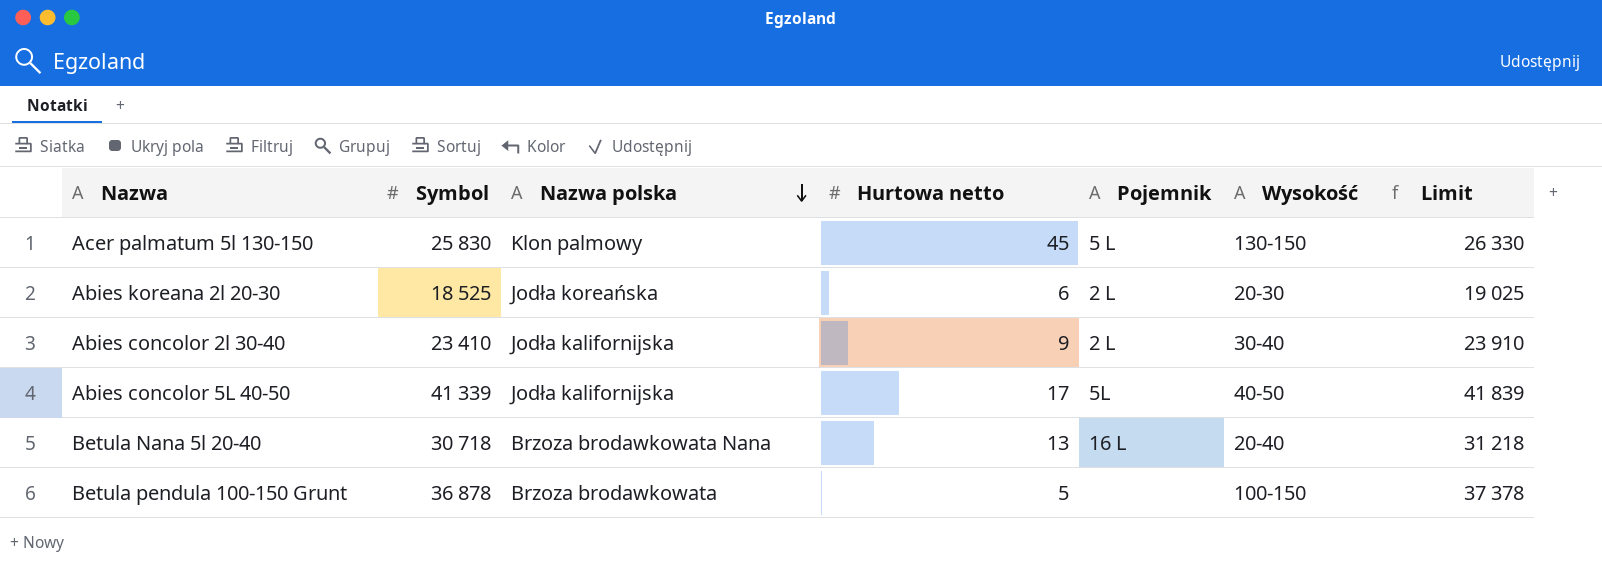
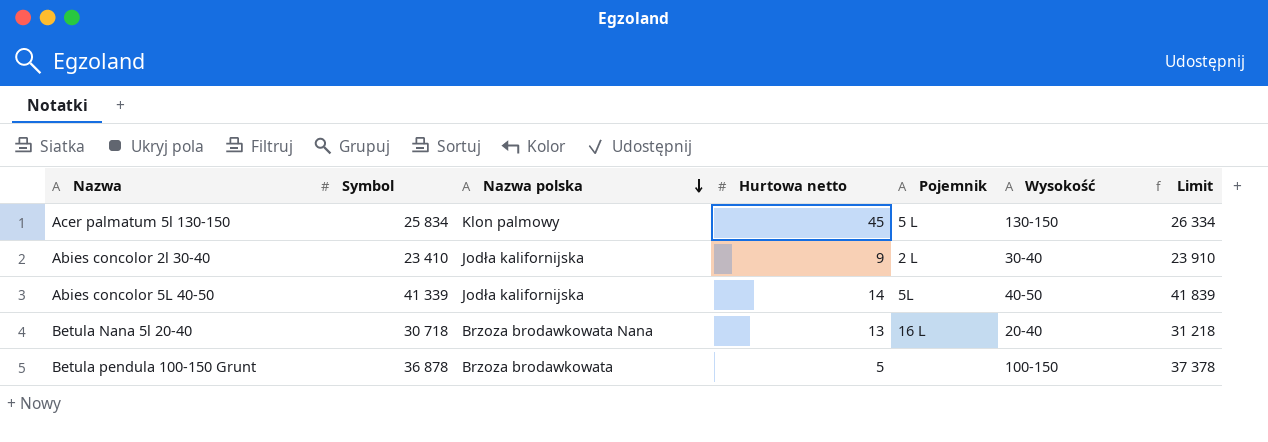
row Abies koreana 2l 20-30: 18 525 | Jodła koreańska | 6 | 2 L | 20-30 | 19 025 -> none
Acer palmatum 5l 130-150 | Symbol: 25 830 -> 25 834
Acer palmatum 5l 130-150 | Limit: 26 330 -> 26 334
Abies concolor 5L 40-50 | Hurtowa netto: 17 -> 14

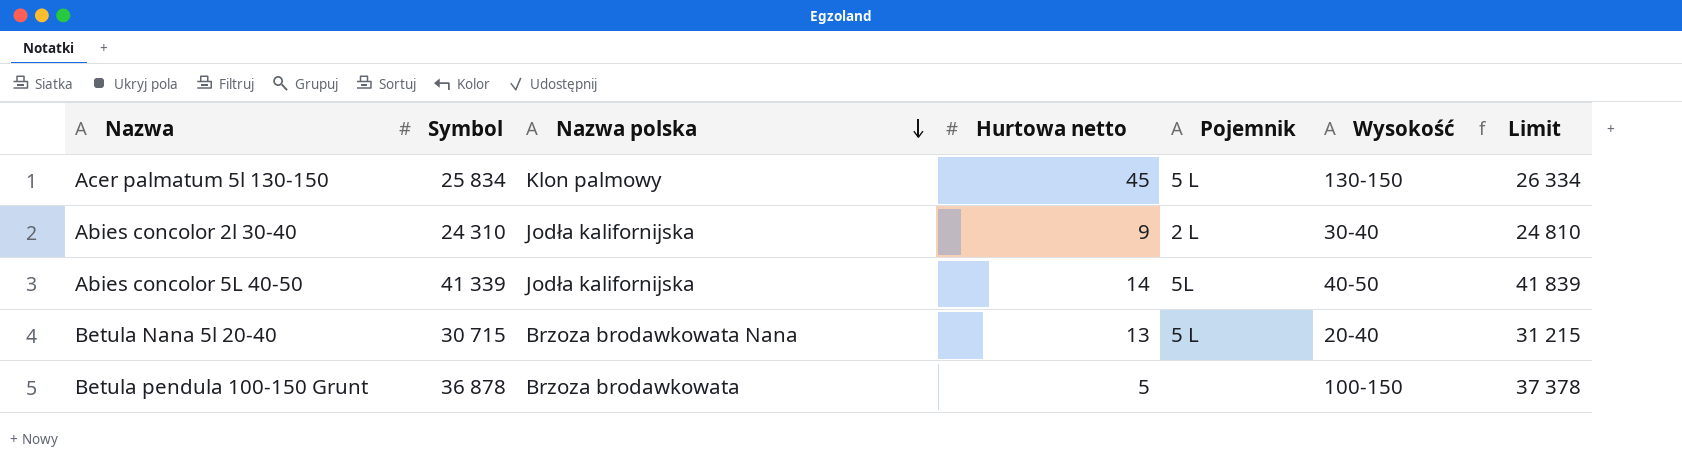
Abies concolor 2l 30-40 | Symbol: 23 410 -> 24 310
Abies concolor 2l 30-40 | Limit: 23 910 -> 24 810
Betula Nana 5l 20-40 | Symbol: 30 718 -> 30 715
Betula Nana 5l 20-40 | Pojemnik: 16 L -> 5 L
Betula Nana 5l 20-40 | Limit: 31 218 -> 31 215

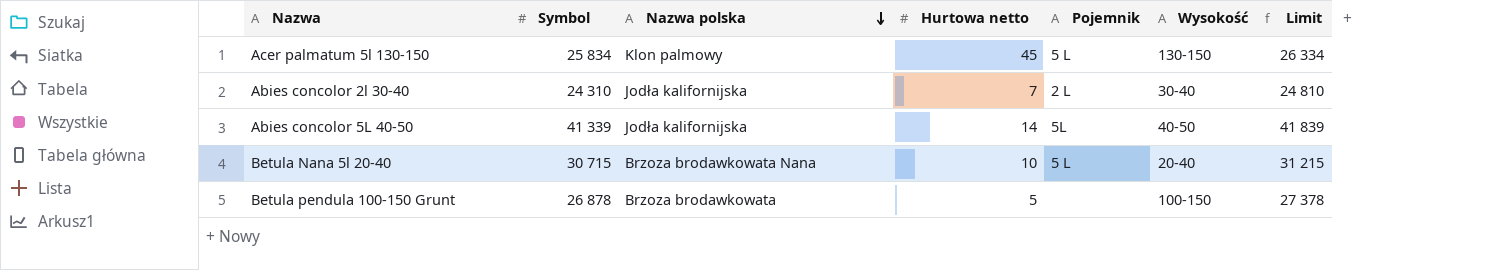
Abies concolor 2l 30-40 | Hurtowa netto: 9 -> 7
Betula Nana 5l 20-40 | Hurtowa netto: 13 -> 10
Betula pendula 100-150 Grunt | Symbol: 36 878 -> 26 878
Betula pendula 100-150 Grunt | Limit: 37 378 -> 27 378

